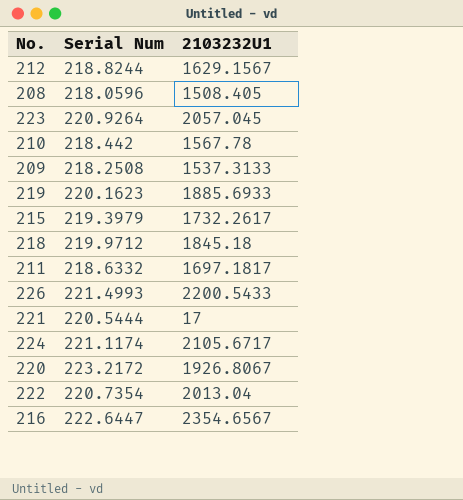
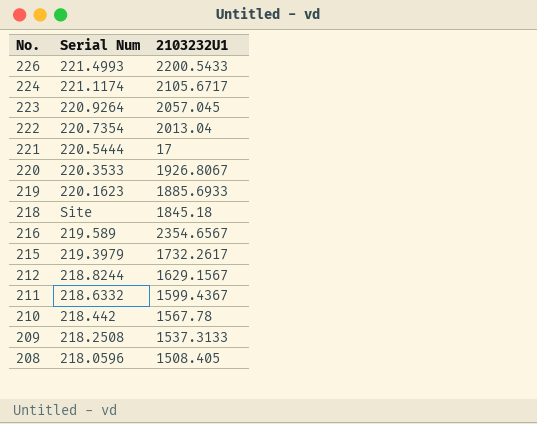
row order: none -> No. descending
220 | Serial Num: 223.2172 -> 220.3533
218 | Serial Num: 219.9712 -> Site
216 | Serial Num: 222.6447 -> 219.589
211 | 2103232U1: 1697.1817 -> 1599.4367

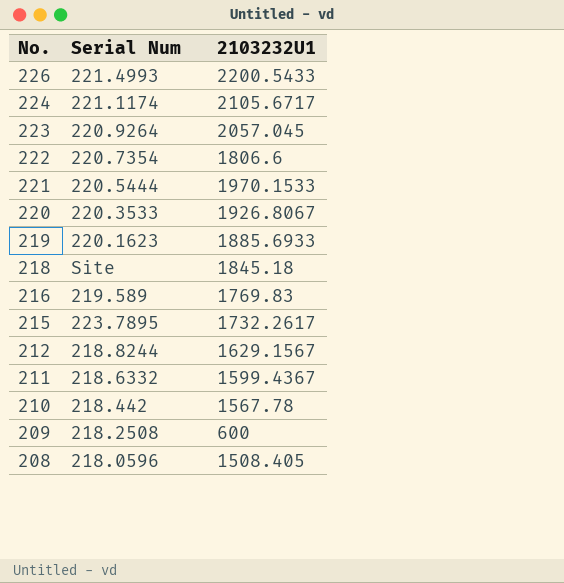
222 | 2103232U1: 2013.04 -> 1806.6
221 | 2103232U1: 17 -> 1970.1533
216 | 2103232U1: 2354.6567 -> 1769.83
215 | Serial Num: 219.3979 -> 223.7895
209 | 2103232U1: 1537.3133 -> 600

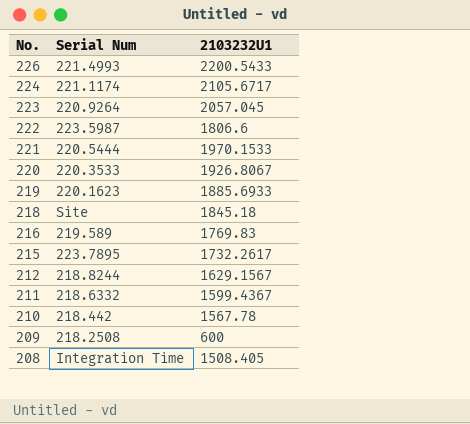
222 | Serial Num: 220.7354 -> 223.5987
208 | Serial Num: 218.0596 -> Integration Time

